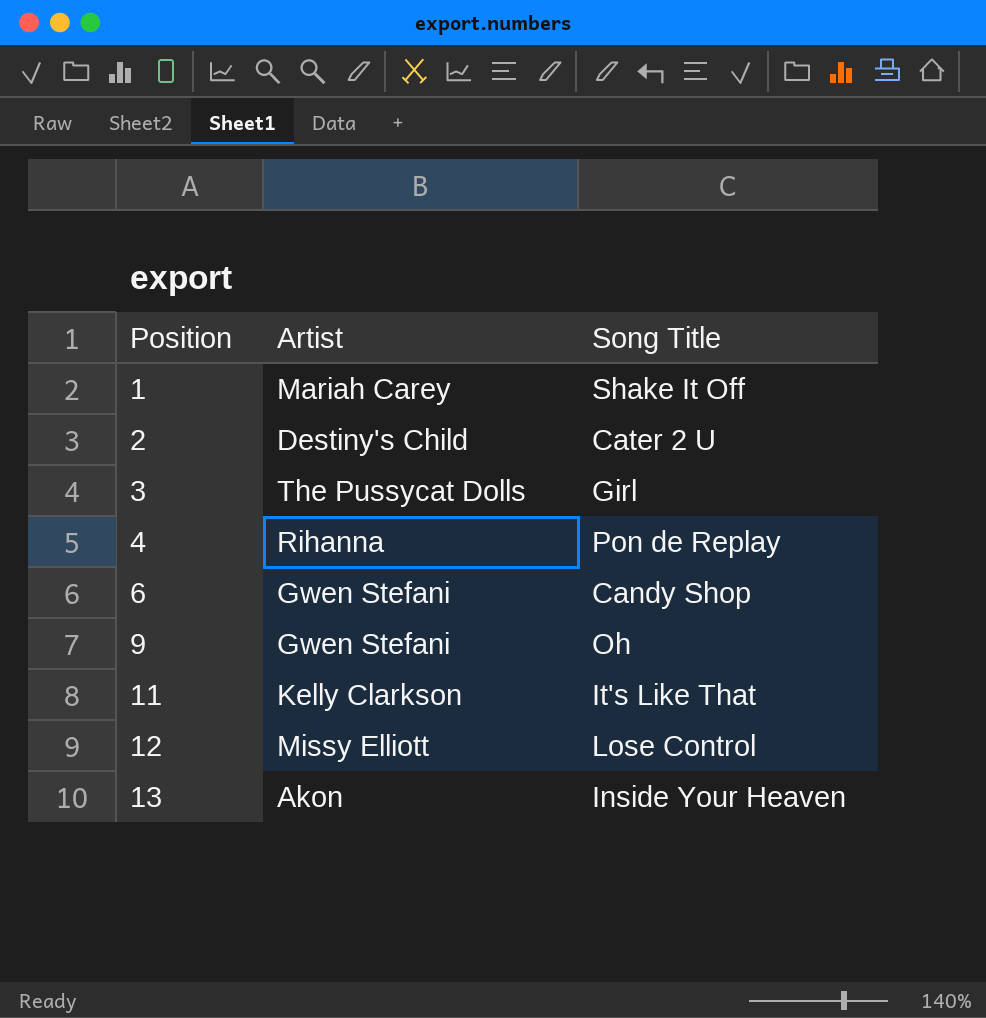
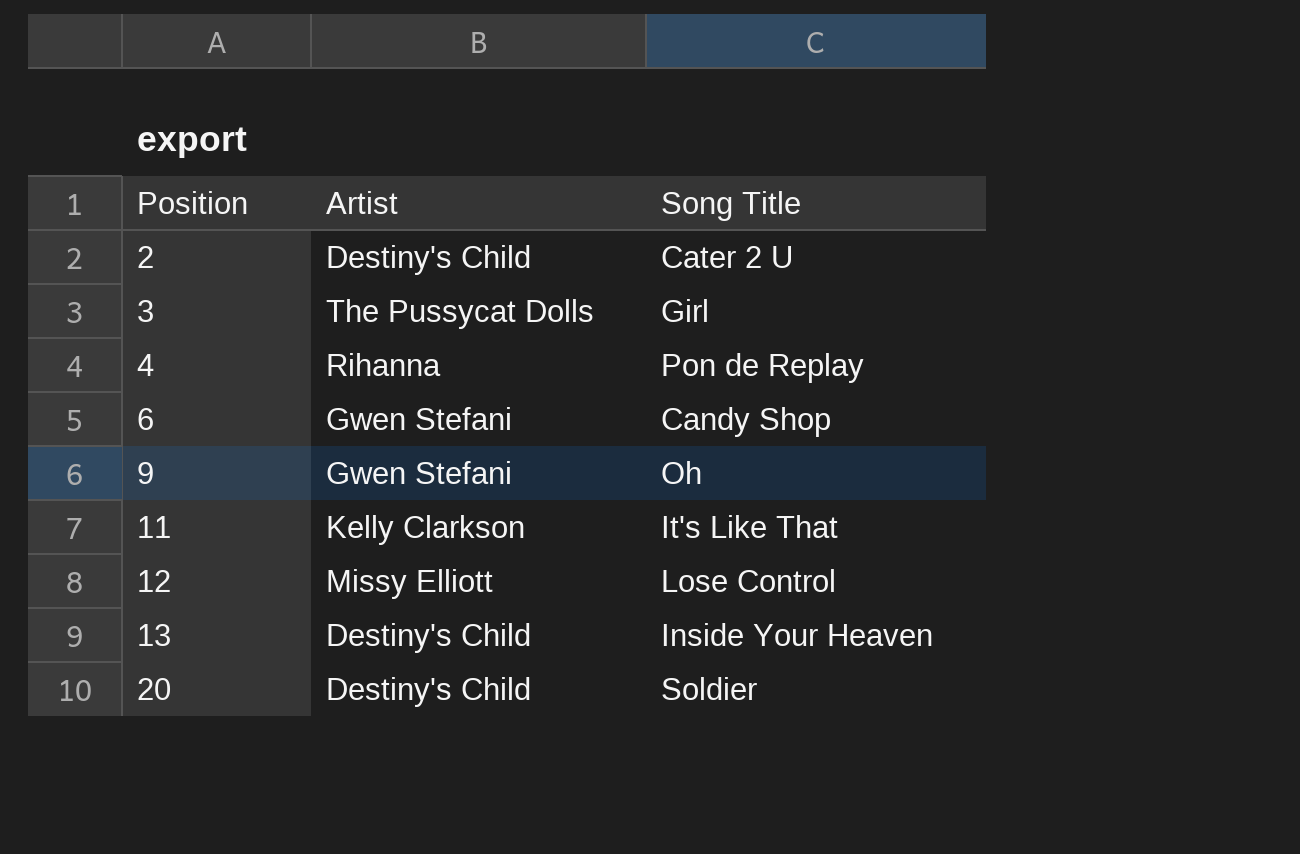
row 1: Mariah Carey | Shake It Off -> none
13 | Artist: Akon -> Destiny's Child
row 20: none -> Destiny's Child | Soldier

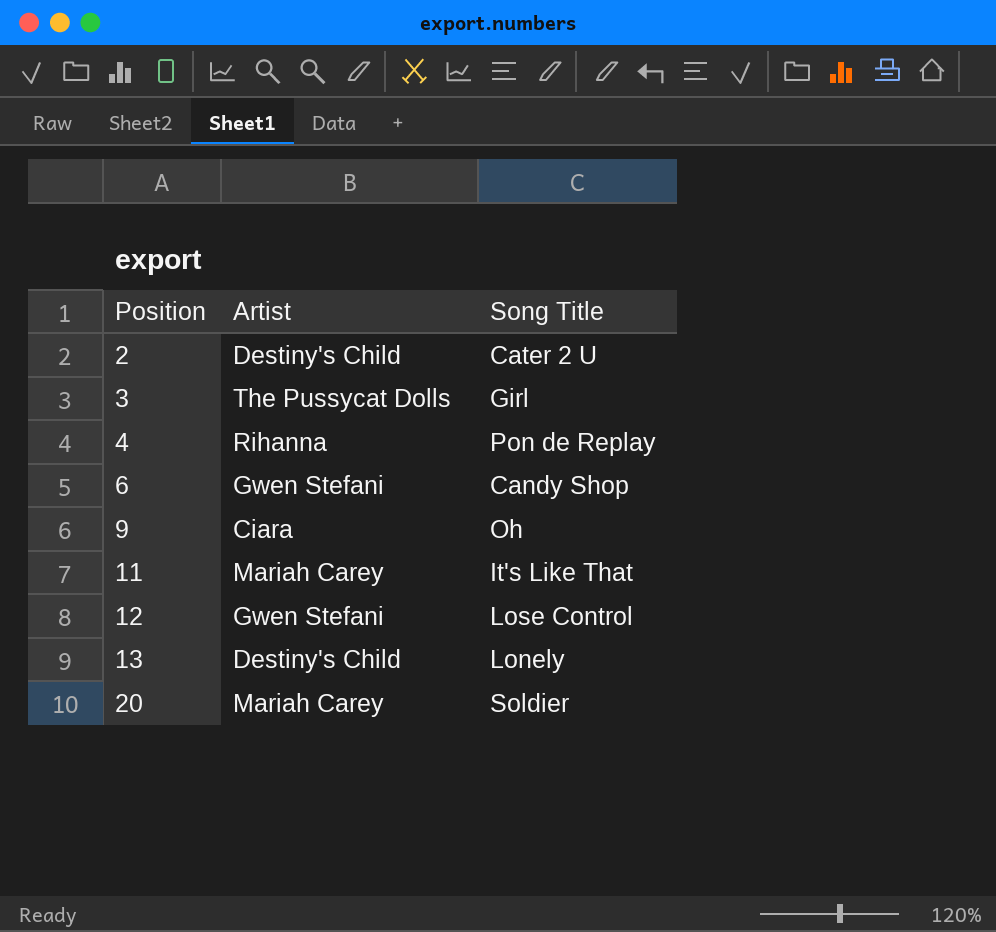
9 | Artist: Gwen Stefani -> Ciara
11 | Artist: Kelly Clarkson -> Mariah Carey
12 | Artist: Missy Elliott -> Gwen Stefani
13 | Song Title: Inside Your Heaven -> Lonely
20 | Artist: Destiny's Child -> Mariah Carey

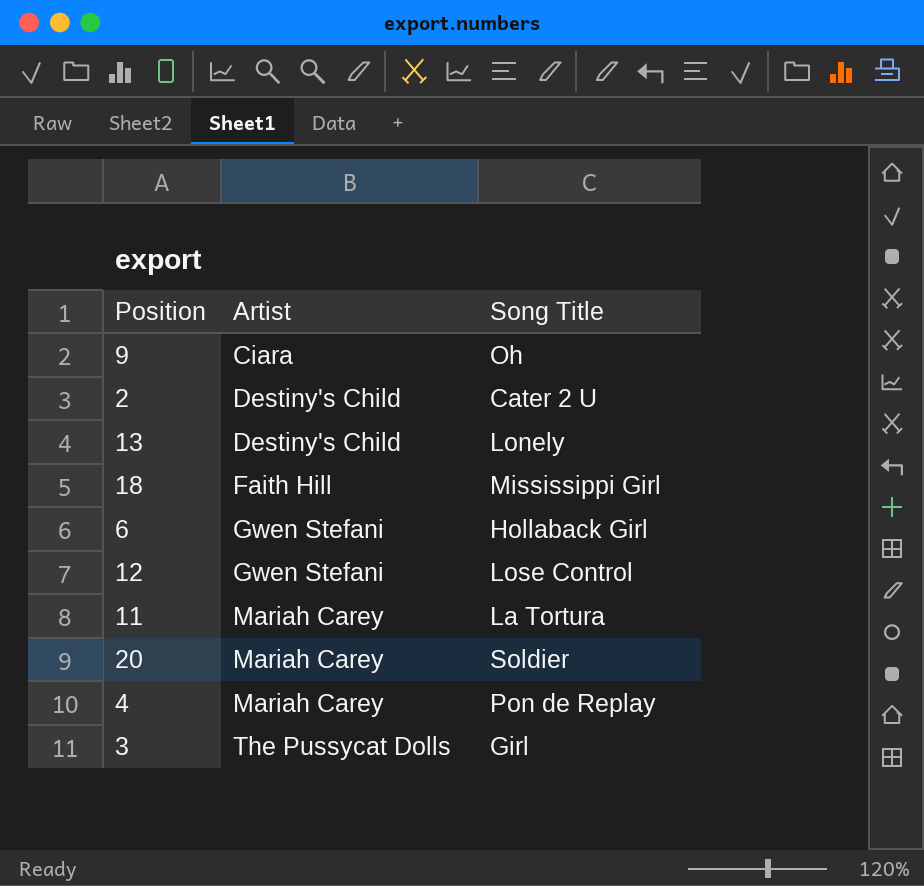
row order: Position ascending -> Artist ascending
row 18: none -> Faith Hill | Mississippi Girl
6 | Song Title: Candy Shop -> Hollaback Girl
11 | Song Title: It's Like That -> La Tortura
4 | Artist: Rihanna -> Mariah Carey

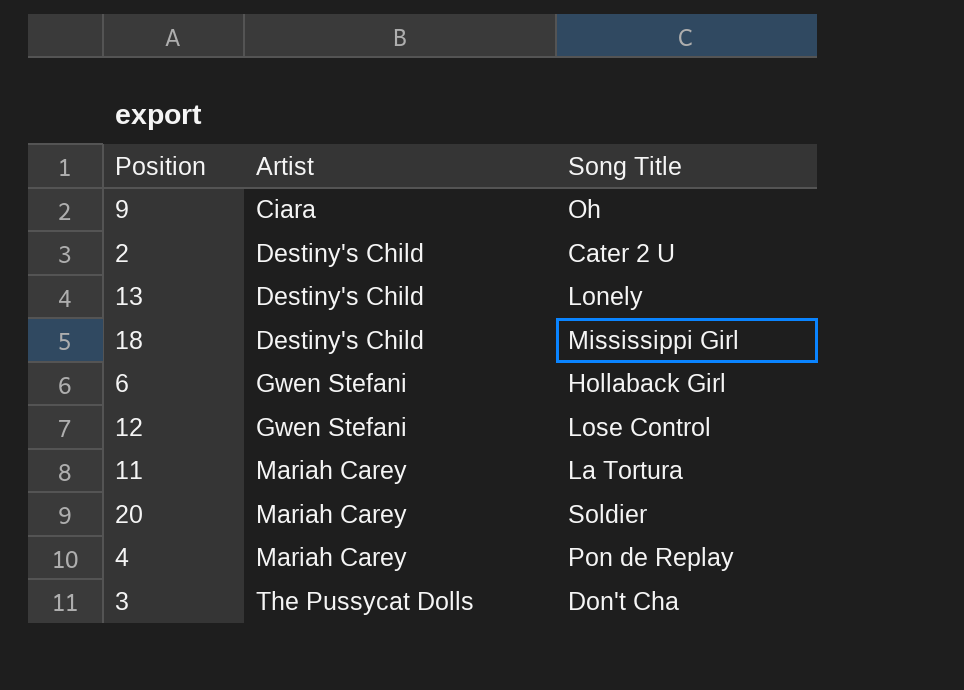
18 | Artist: Faith Hill -> Destiny's Child
3 | Song Title: Girl -> Don't Cha

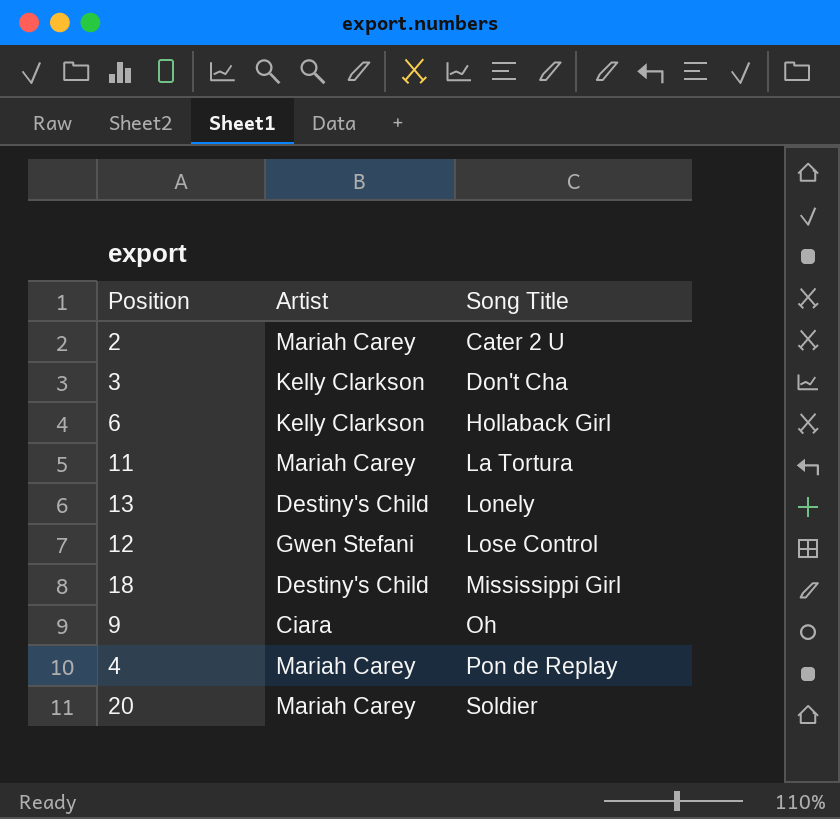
row order: Artist ascending -> Song Title ascending
2 | Artist: Destiny's Child -> Mariah Carey
3 | Artist: The Pussycat Dolls -> Kelly Clarkson
6 | Artist: Gwen Stefani -> Kelly Clarkson

